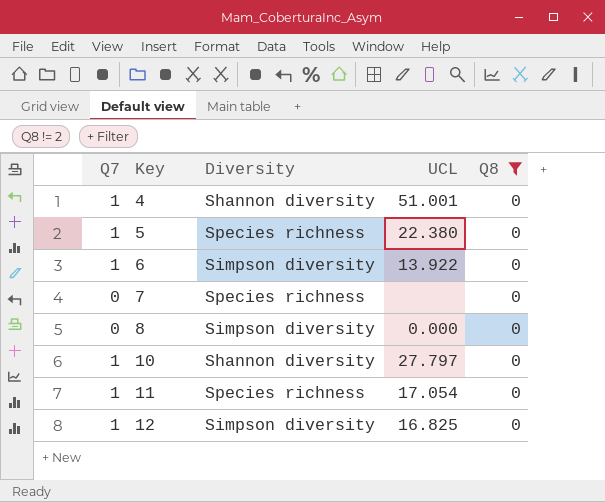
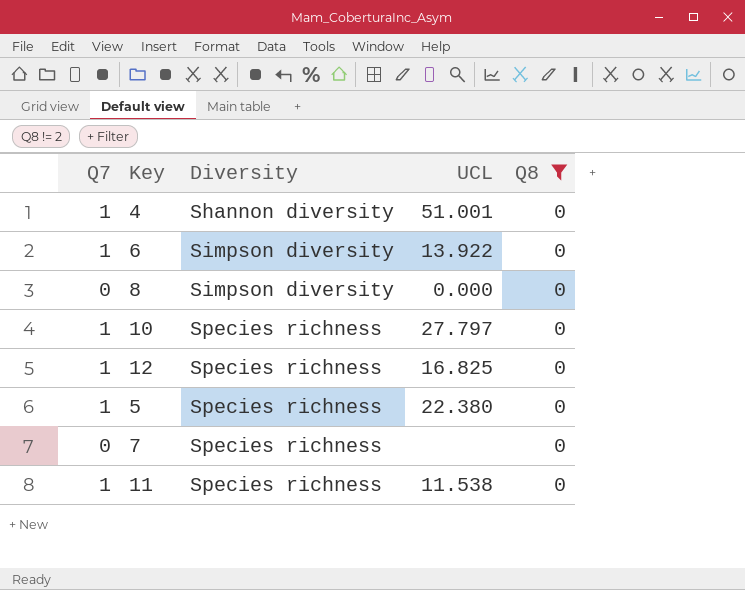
row order: Key ascending -> Diversity ascending
10 | Diversity: Shannon diversity -> Species richness
12 | Diversity: Simpson diversity -> Species richness
11 | UCL: 17.054 -> 11.538

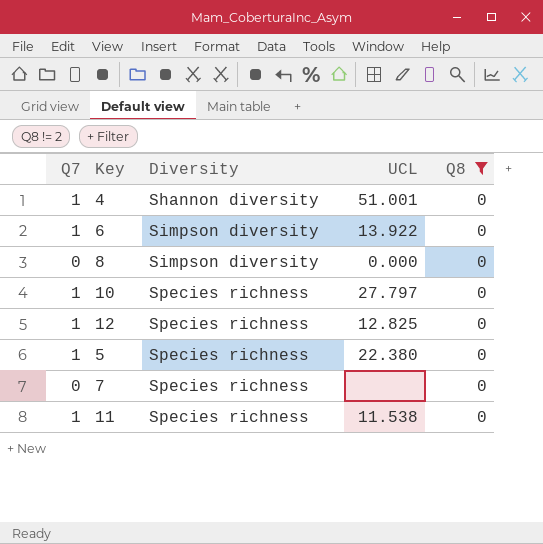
12 | UCL: 16.825 -> 12.825

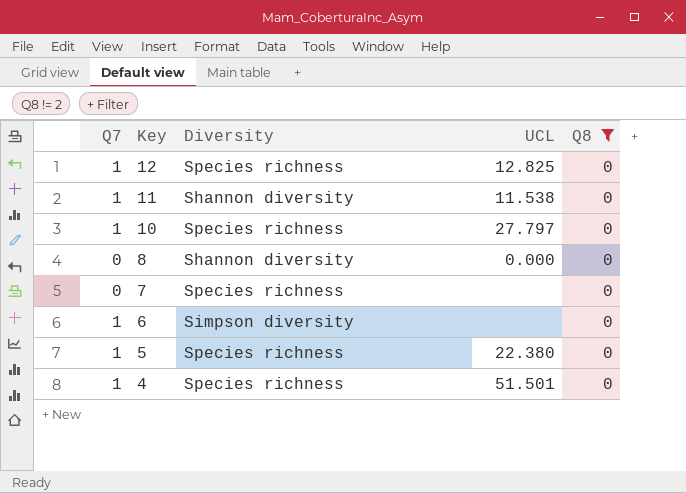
row order: Diversity ascending -> Key descending
11 | Diversity: Species richness -> Shannon diversity
8 | Diversity: Simpson diversity -> Shannon diversity
6 | UCL: 13.922 -> none
4 | Diversity: Shannon diversity -> Species richness
4 | UCL: 51.001 -> 51.501

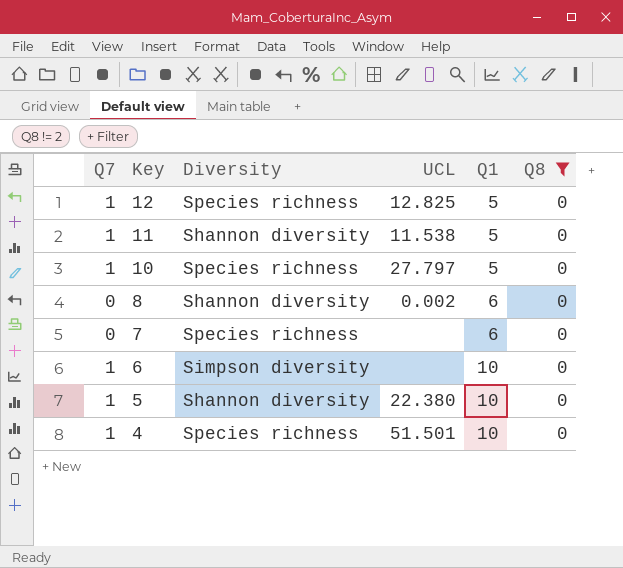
column Q1 | position: none -> 5
8 | UCL: 0.000 -> 0.002
5 | Diversity: Species richness -> Shannon diversity

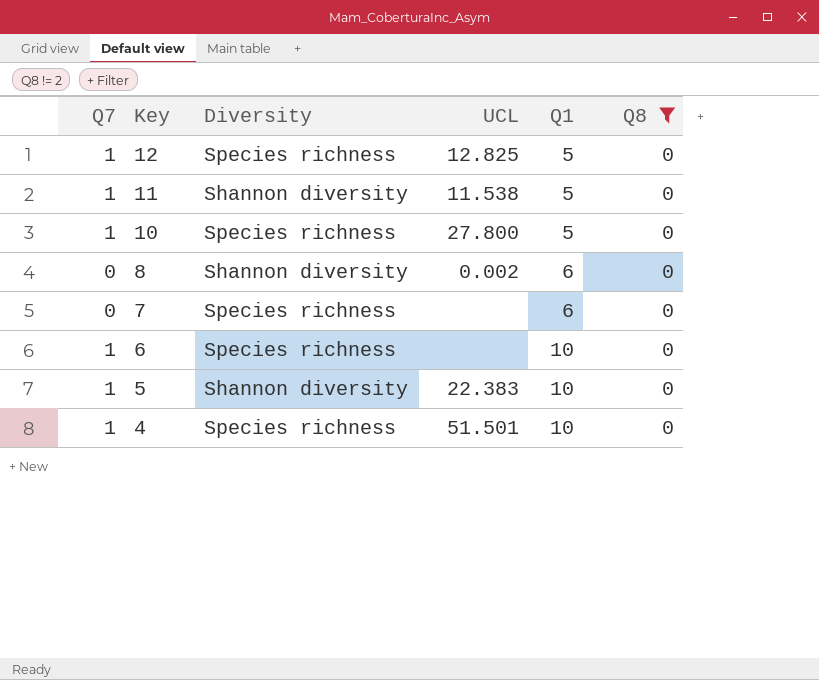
10 | UCL: 27.797 -> 27.800
6 | Diversity: Simpson diversity -> Species richness
5 | UCL: 22.380 -> 22.383

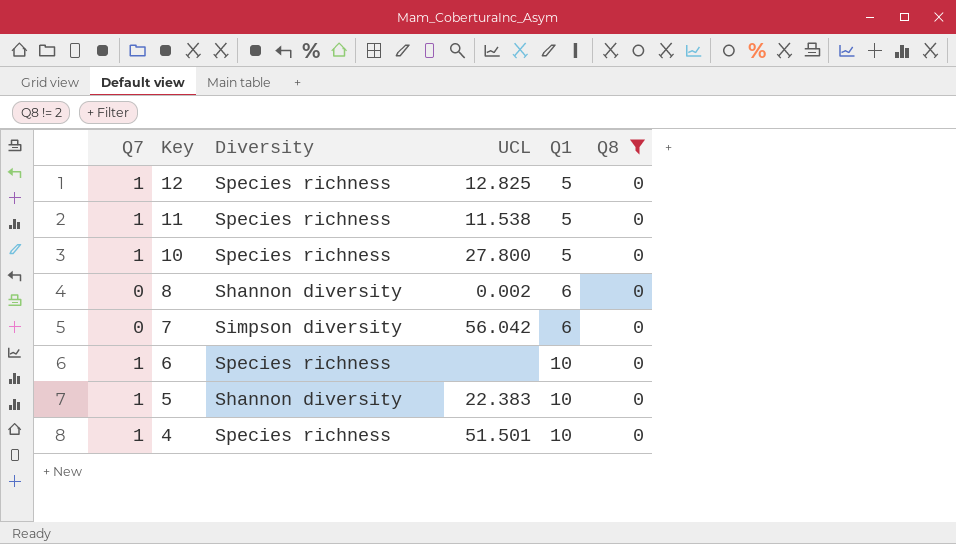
11 | Diversity: Shannon diversity -> Species richness
7 | Diversity: Species richness -> Simpson diversity
7 | UCL: none -> 56.042

